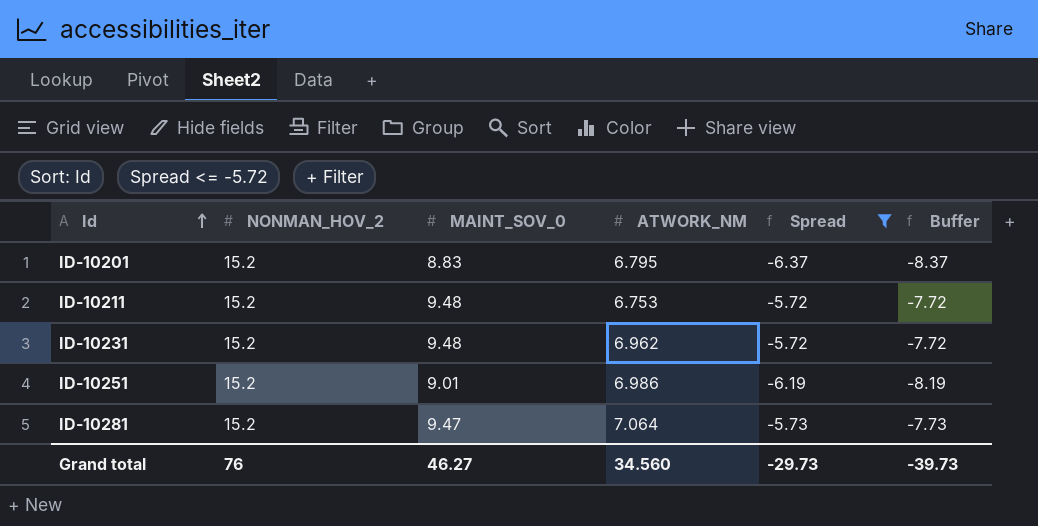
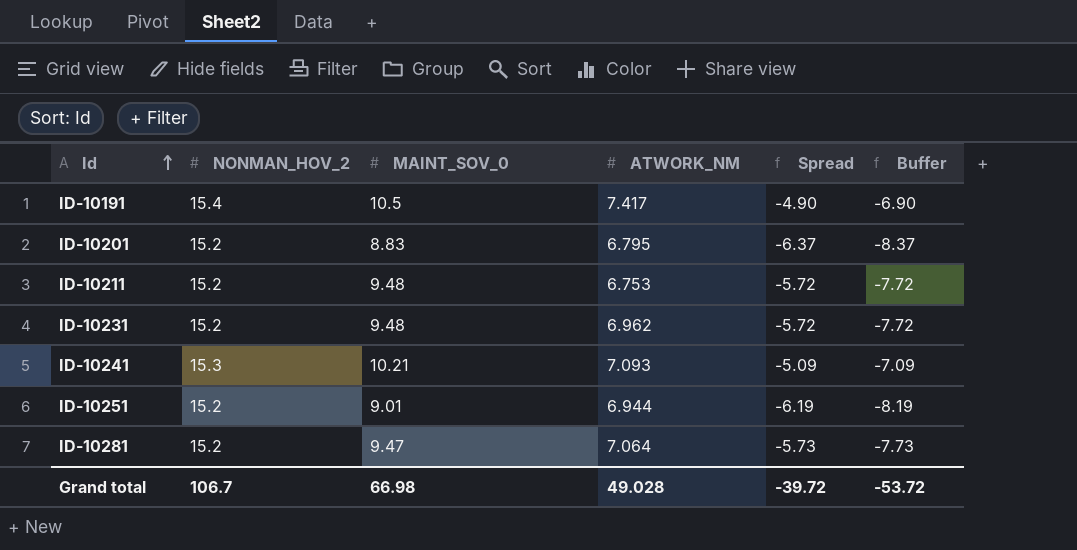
filter: Spread <= -5.72 -> none
ID-10251 | ATWORK_NM: 6.986 -> 6.944
Grand total | NONMAN_HOV_2: 76 -> 106.7
Grand total | MAINT_SOV_0: 46.27 -> 66.98
Grand total | ATWORK_NM: 34.560 -> 49.028
Grand total | Spread: -29.73 -> -39.72
Grand total | Buffer: -39.73 -> -53.72

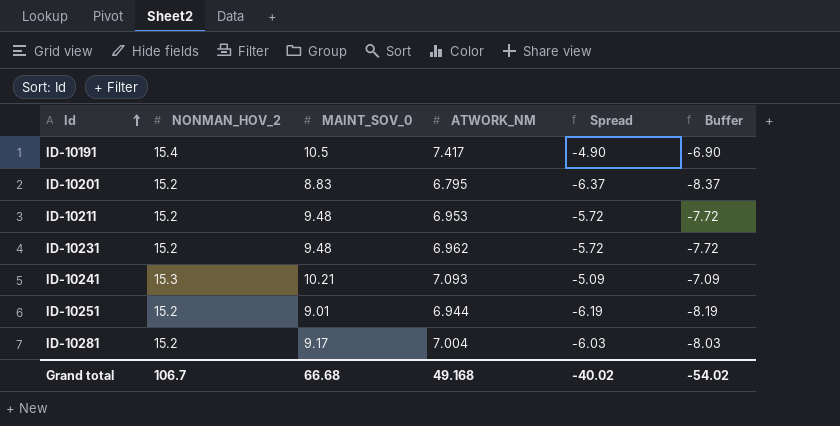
ID-10211 | ATWORK_NM: 6.753 -> 6.953
ID-10281 | MAINT_SOV_0: 9.47 -> 9.17
ID-10281 | ATWORK_NM: 7.064 -> 7.004
ID-10281 | Spread: -5.73 -> -6.03
ID-10281 | Buffer: -7.73 -> -8.03
Grand total | MAINT_SOV_0: 66.98 -> 66.68
Grand total | ATWORK_NM: 49.028 -> 49.168
Grand total | Spread: -39.72 -> -40.02
Grand total | Buffer: -53.72 -> -54.02

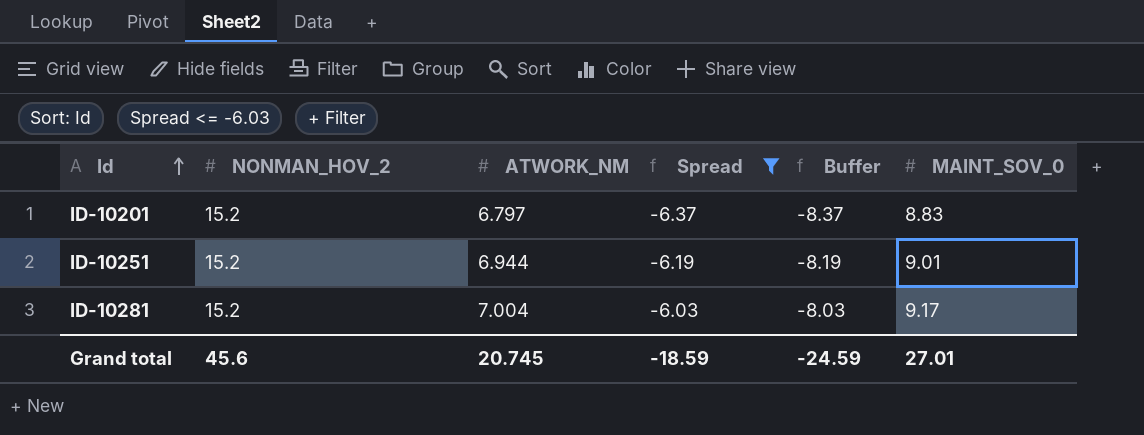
filter: none -> Spread <= -6.03
column MAINT_SOV_0 | position: 3 -> 6
ID-10201 | ATWORK_NM: 6.795 -> 6.797
Grand total | NONMAN_HOV_2: 106.7 -> 45.6
Grand total | ATWORK_NM: 49.168 -> 20.745
Grand total | Spread: -40.02 -> -18.59
Grand total | Buffer: -54.02 -> -24.59
Grand total | MAINT_SOV_0: 66.68 -> 27.01

